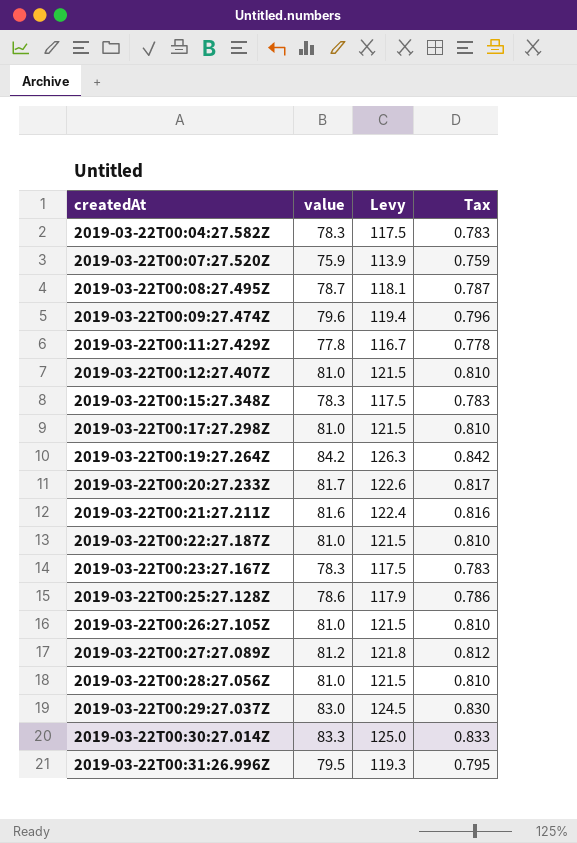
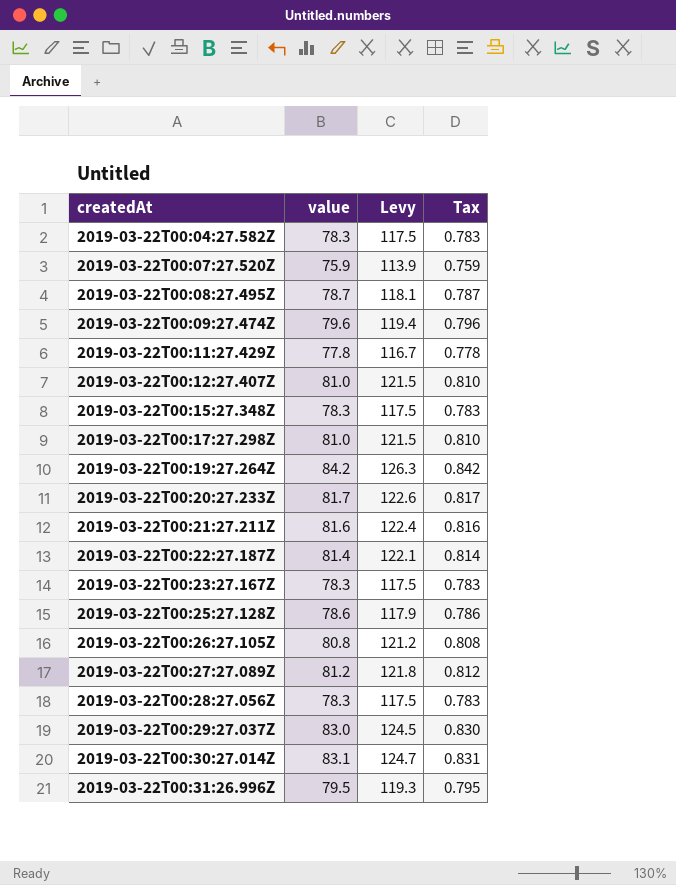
2019-03-22T00:22:27.187Z | value: 81.0 -> 81.4
2019-03-22T00:22:27.187Z | Levy: 121.5 -> 122.1
2019-03-22T00:22:27.187Z | Tax: 0.810 -> 0.814
2019-03-22T00:26:27.105Z | value: 81.0 -> 80.8
2019-03-22T00:26:27.105Z | Levy: 121.5 -> 121.2
2019-03-22T00:26:27.105Z | Tax: 0.810 -> 0.808
2019-03-22T00:28:27.056Z | value: 81.0 -> 78.3
2019-03-22T00:28:27.056Z | Levy: 121.5 -> 117.5
2019-03-22T00:28:27.056Z | Tax: 0.810 -> 0.783
2019-03-22T00:30:27.014Z | value: 83.3 -> 83.1
2019-03-22T00:30:27.014Z | Levy: 125.0 -> 124.7
2019-03-22T00:30:27.014Z | Tax: 0.833 -> 0.831

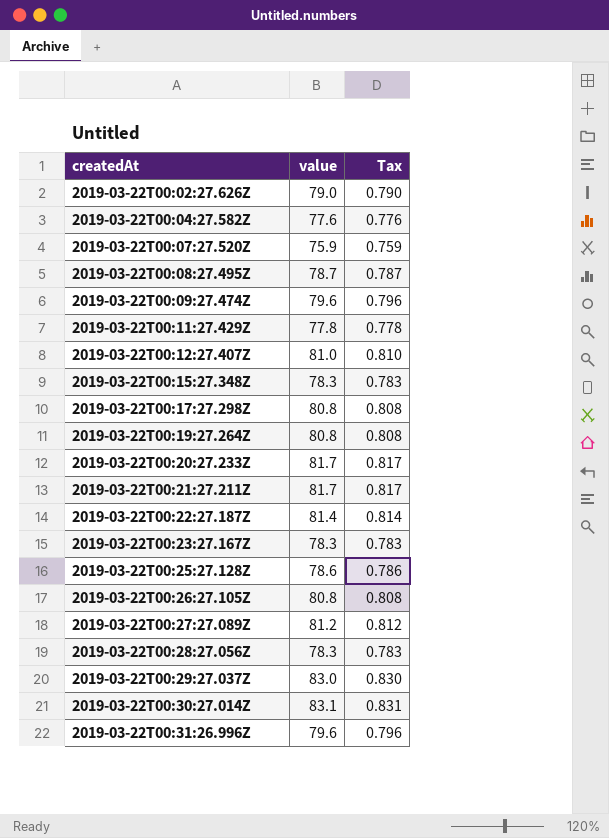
column Levy | formula: [value] * 1.5 -> none
row 2019-03-22T00:02:27.626Z: none -> 79.0 | 0.790
2019-03-22T00:04:27.582Z | value: 78.3 -> 77.6
2019-03-22T00:04:27.582Z | Tax: 0.783 -> 0.776
2019-03-22T00:17:27.298Z | value: 81.0 -> 80.8
2019-03-22T00:17:27.298Z | Tax: 0.810 -> 0.808
2019-03-22T00:19:27.264Z | value: 84.2 -> 80.8
2019-03-22T00:19:27.264Z | Tax: 0.842 -> 0.808
2019-03-22T00:21:27.211Z | value: 81.6 -> 81.7
2019-03-22T00:21:27.211Z | Tax: 0.816 -> 0.817
2019-03-22T00:31:26.996Z | value: 79.5 -> 79.6
2019-03-22T00:31:26.996Z | Tax: 0.795 -> 0.796

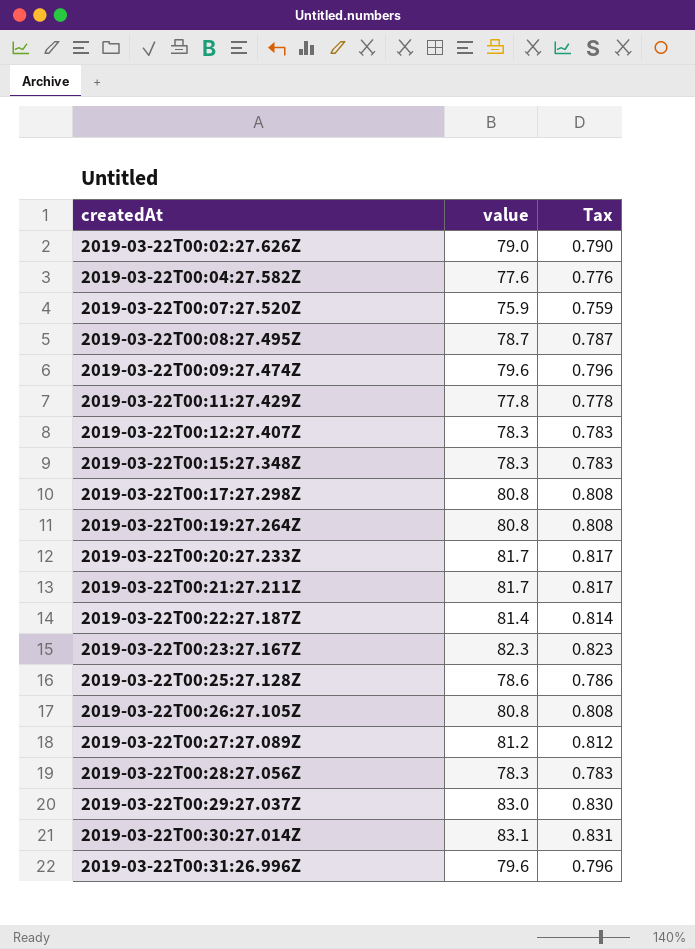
2019-03-22T00:12:27.407Z | value: 81.0 -> 78.3
2019-03-22T00:12:27.407Z | Tax: 0.810 -> 0.783
2019-03-22T00:23:27.167Z | value: 78.3 -> 82.3
2019-03-22T00:23:27.167Z | Tax: 0.783 -> 0.823

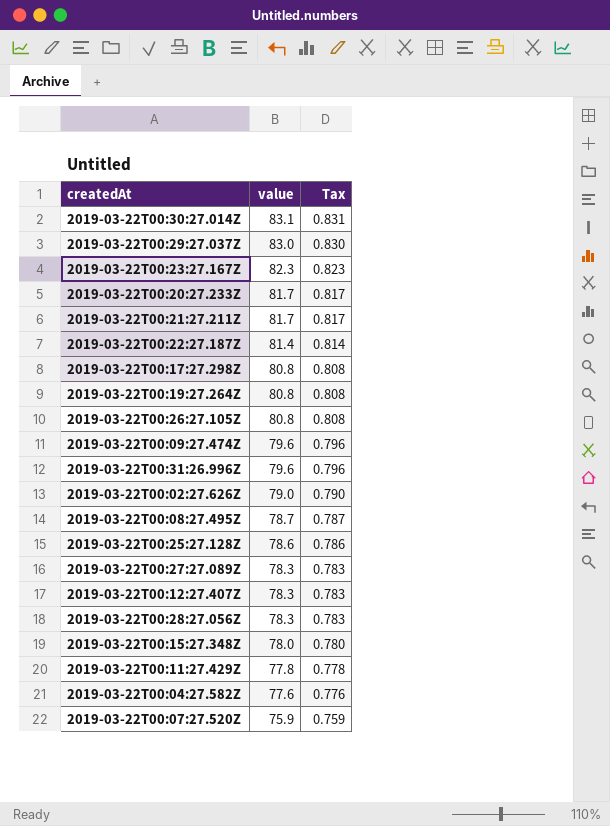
row order: createdAt ascending -> value descending
2019-03-22T00:27:27.089Z | value: 81.2 -> 78.3
2019-03-22T00:27:27.089Z | Tax: 0.812 -> 0.783
2019-03-22T00:15:27.348Z | value: 78.3 -> 78.0
2019-03-22T00:15:27.348Z | Tax: 0.783 -> 0.780

